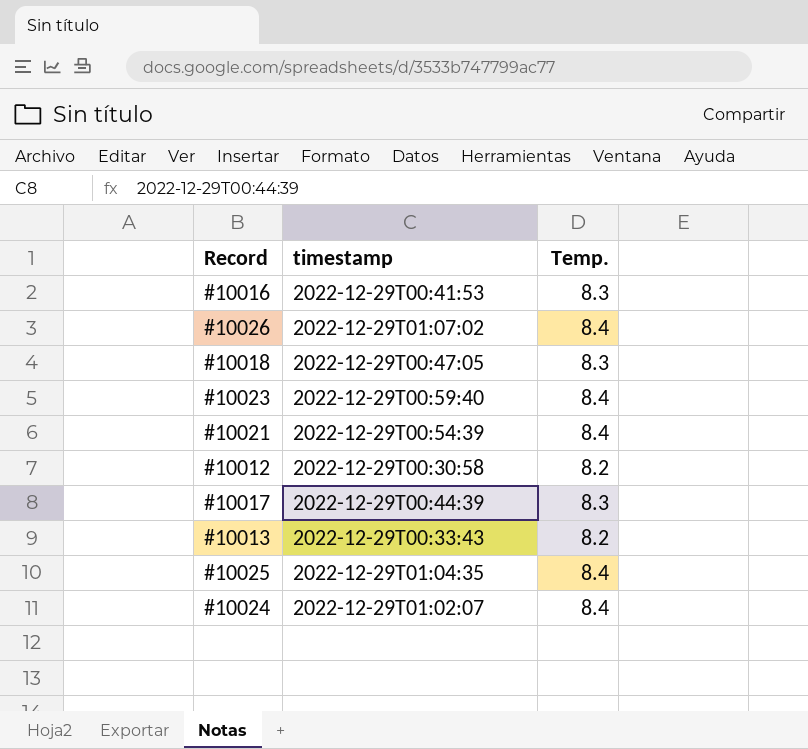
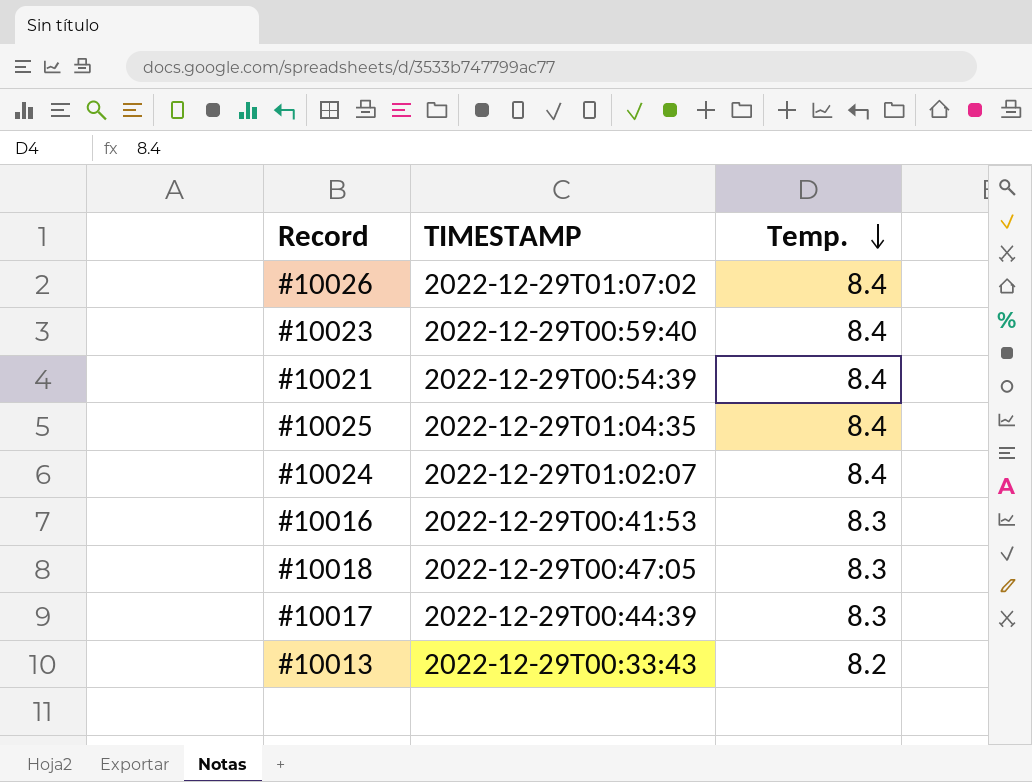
row order: none -> Temp. descending
column name: timestamp -> TIMESTAMP
row #10012: 2022-12-29T00:30:58 | 8.2 -> none

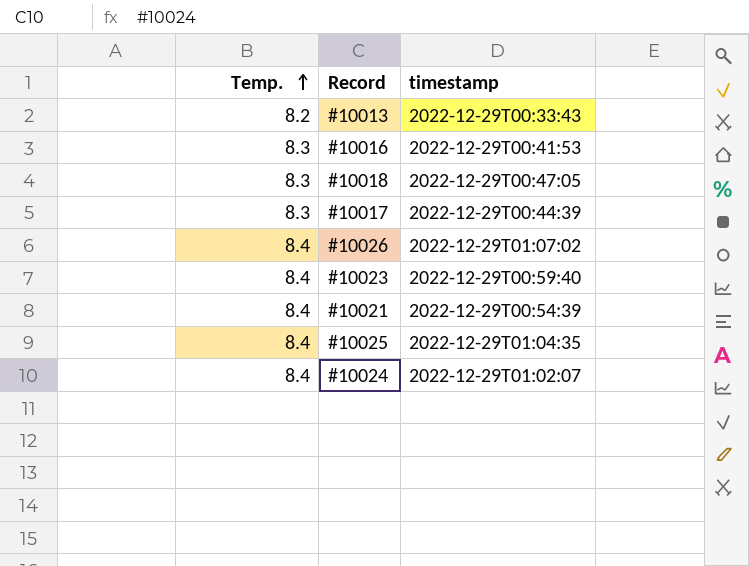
row order: Temp. descending -> Temp. ascending
column Temp. | position: 3 -> 1
column name: TIMESTAMP -> timestamp

